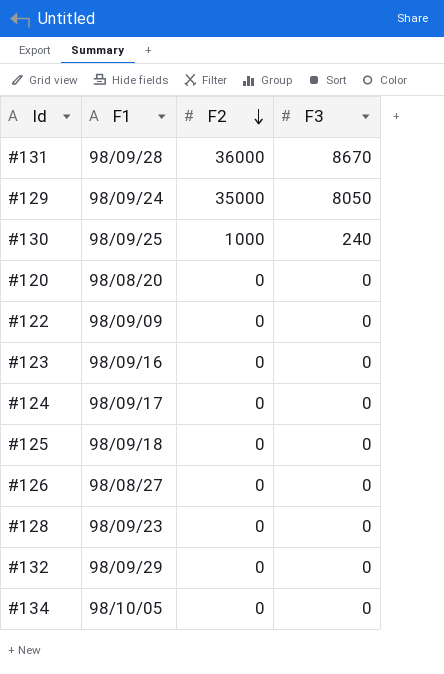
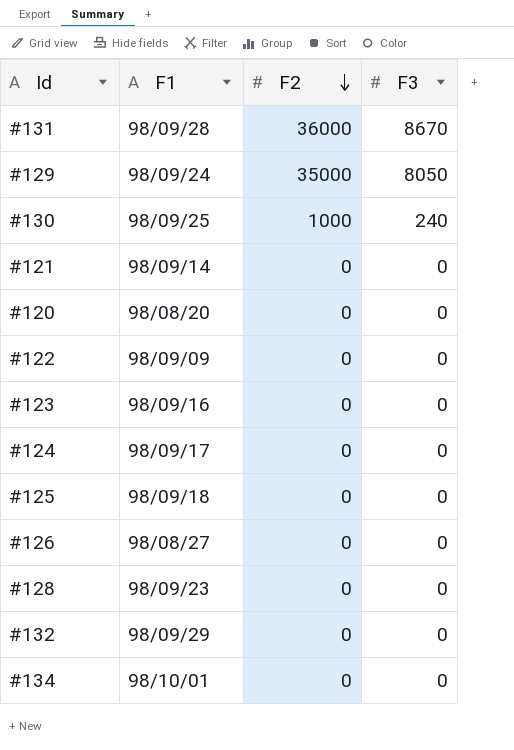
row #121: none -> 98/09/14 | 0 | 0
#134 | F1: 98/10/05 -> 98/10/01

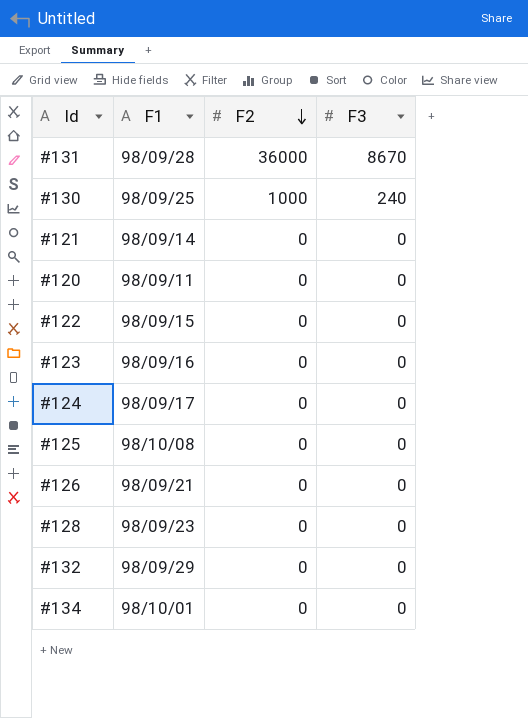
row #129: 98/09/24 | 35000 | 8050 -> none
#120 | F1: 98/08/20 -> 98/09/11
#122 | F1: 98/09/09 -> 98/09/15
#125 | F1: 98/09/18 -> 98/10/08
#126 | F1: 98/08/27 -> 98/09/21

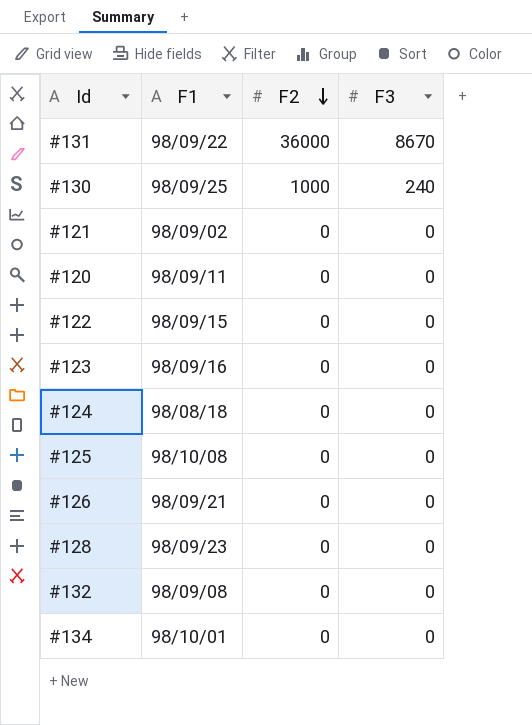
#131 | F1: 98/09/28 -> 98/09/22
#121 | F1: 98/09/14 -> 98/09/02
#124 | F1: 98/09/17 -> 98/08/18
#132 | F1: 98/09/29 -> 98/09/08

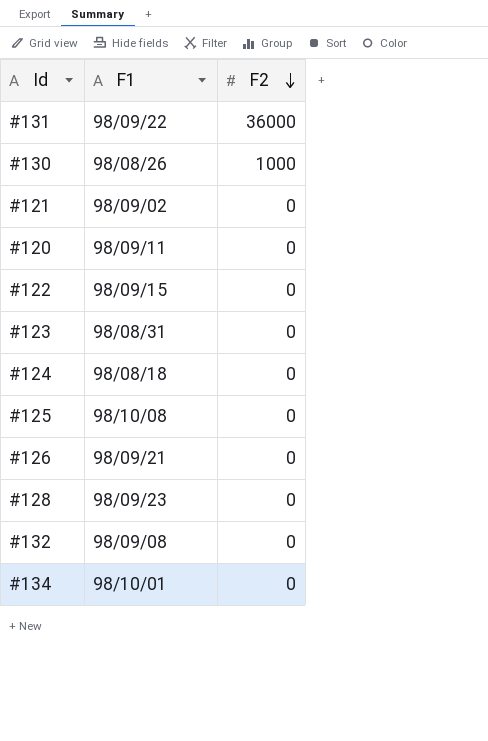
column F3 | position: 4 -> none
#130 | F1: 98/09/25 -> 98/08/26
#123 | F1: 98/09/16 -> 98/08/31

